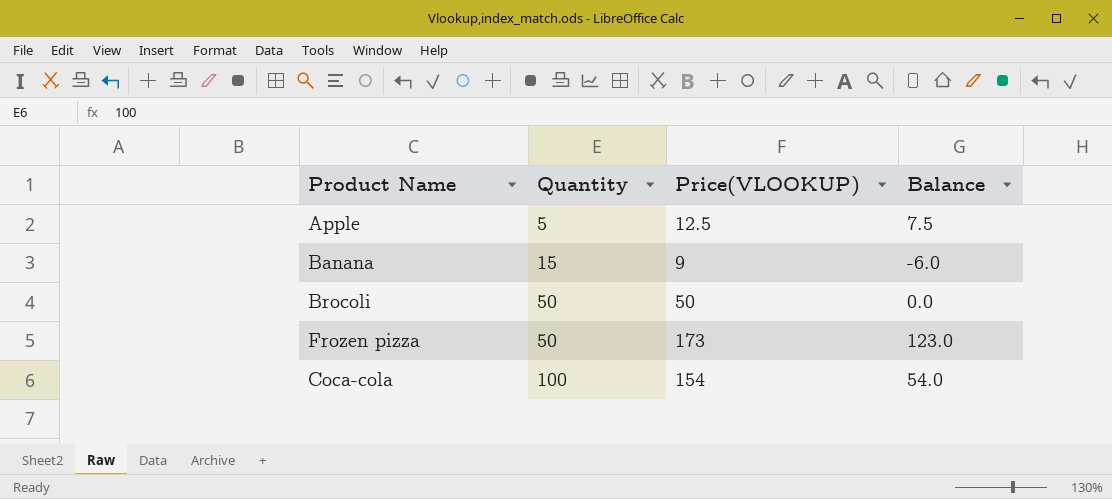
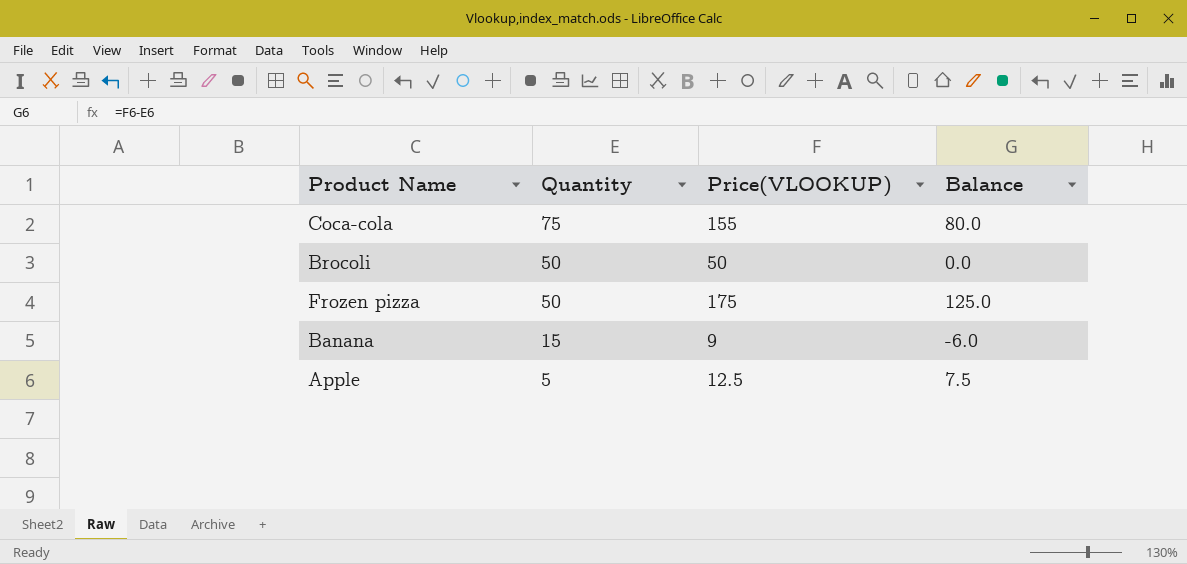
row order: Quantity ascending -> Quantity descending
Coca-cola | Quantity: 100 -> 75
Coca-cola | Price(VLOOKUP): 154 -> 155
Coca-cola | Balance: 54.0 -> 80.0
Frozen pizza | Price(VLOOKUP): 173 -> 175
Frozen pizza | Balance: 123.0 -> 125.0

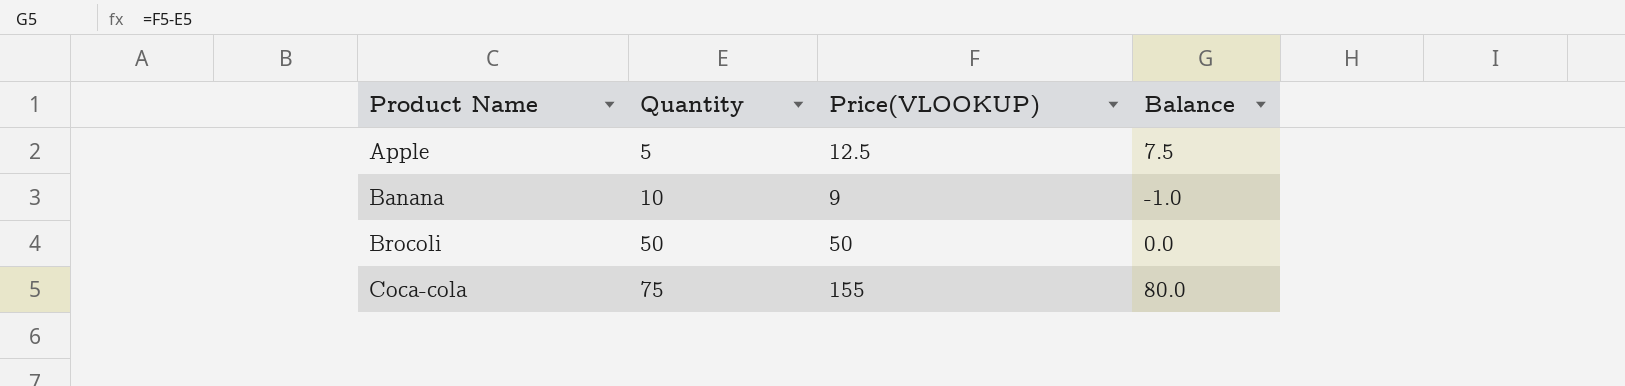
row order: Quantity descending -> Product Name ascending
row Frozen pizza: 50 | 175 | 125.0 -> none
Banana | Quantity: 15 -> 10
Banana | Balance: -6.0 -> -1.0

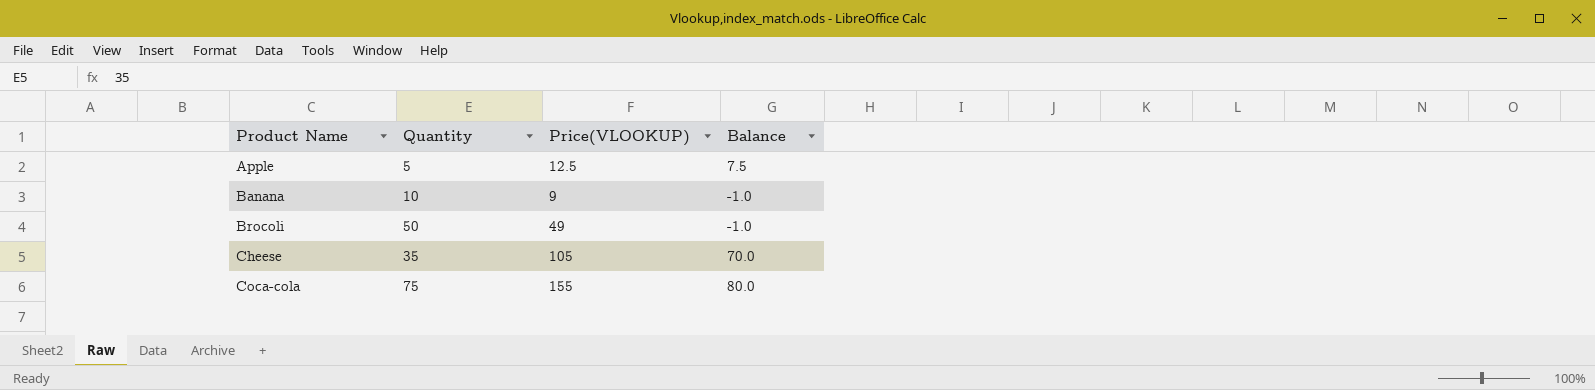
Brocoli | Price(VLOOKUP): 50 -> 49
Brocoli | Balance: 0.0 -> -1.0
row Cheese: none -> 35 | 105 | 70.0

